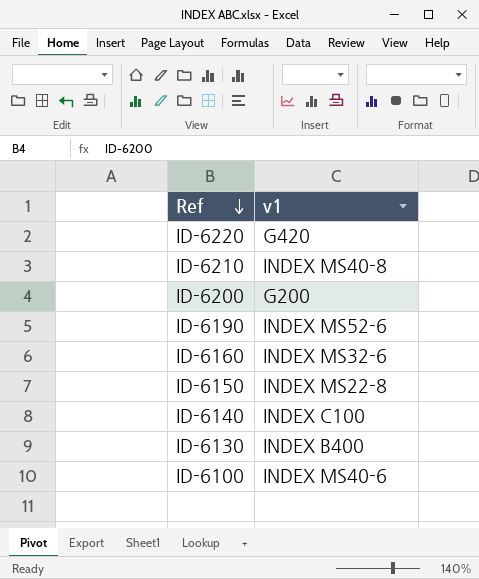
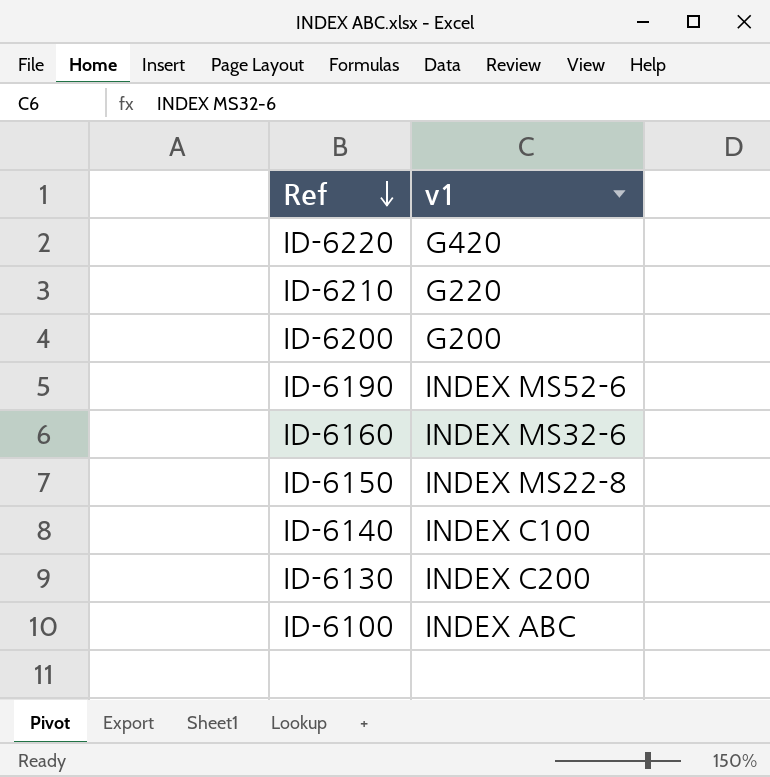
ID-6210 | v1: INDEX MS40-8 -> G220
ID-6130 | v1: INDEX B400 -> INDEX C200
ID-6100 | v1: INDEX MS40-6 -> INDEX ABC

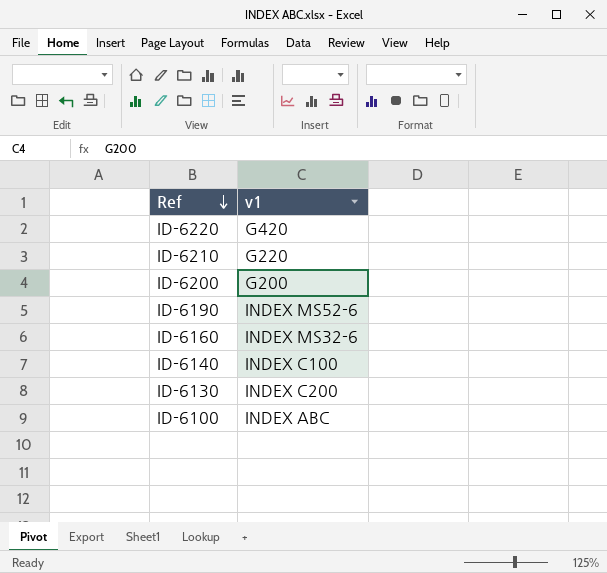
row ID-6150: INDEX MS22-8 -> none

